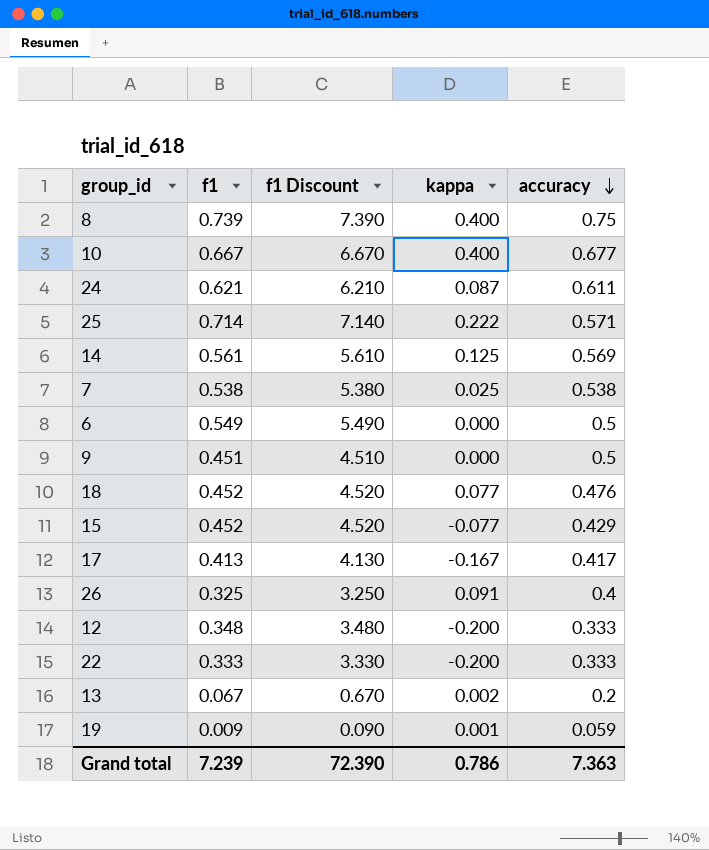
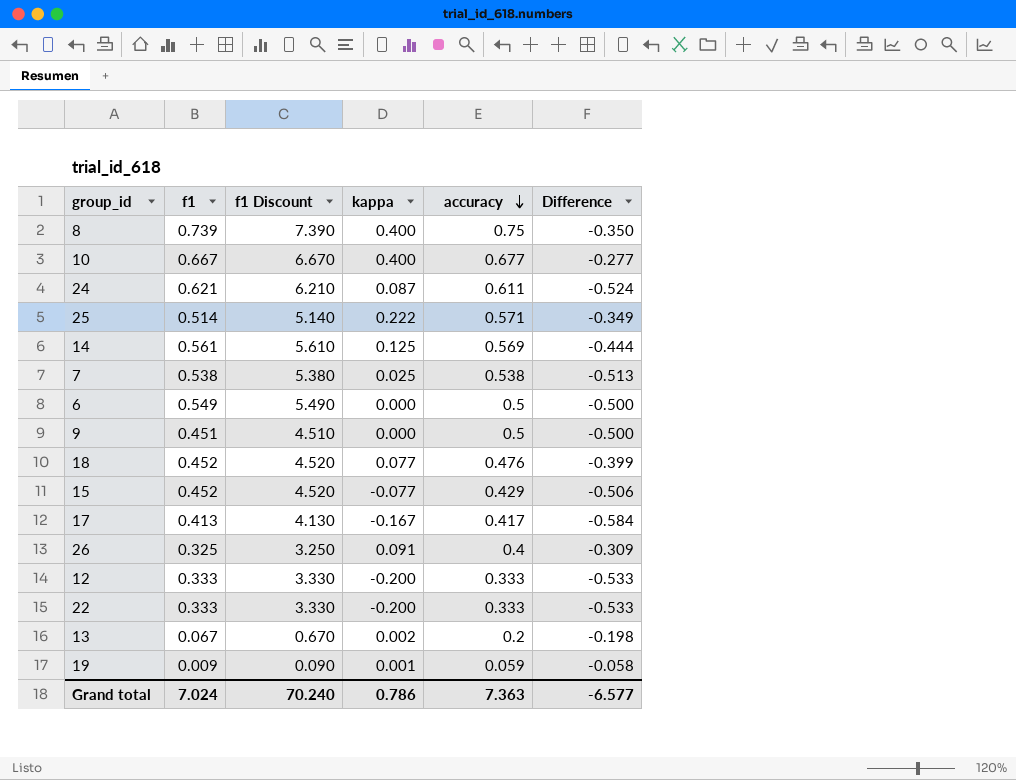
column Difference | formula: none -> [kappa] - [accuracy]
25 | f1: 0.714 -> 0.514
25 | f1 Discount: 7.140 -> 5.140
12 | f1: 0.348 -> 0.333
12 | f1 Discount: 3.480 -> 3.330
Grand total | f1: 7.239 -> 7.024
Grand total | f1 Discount: 72.390 -> 70.240

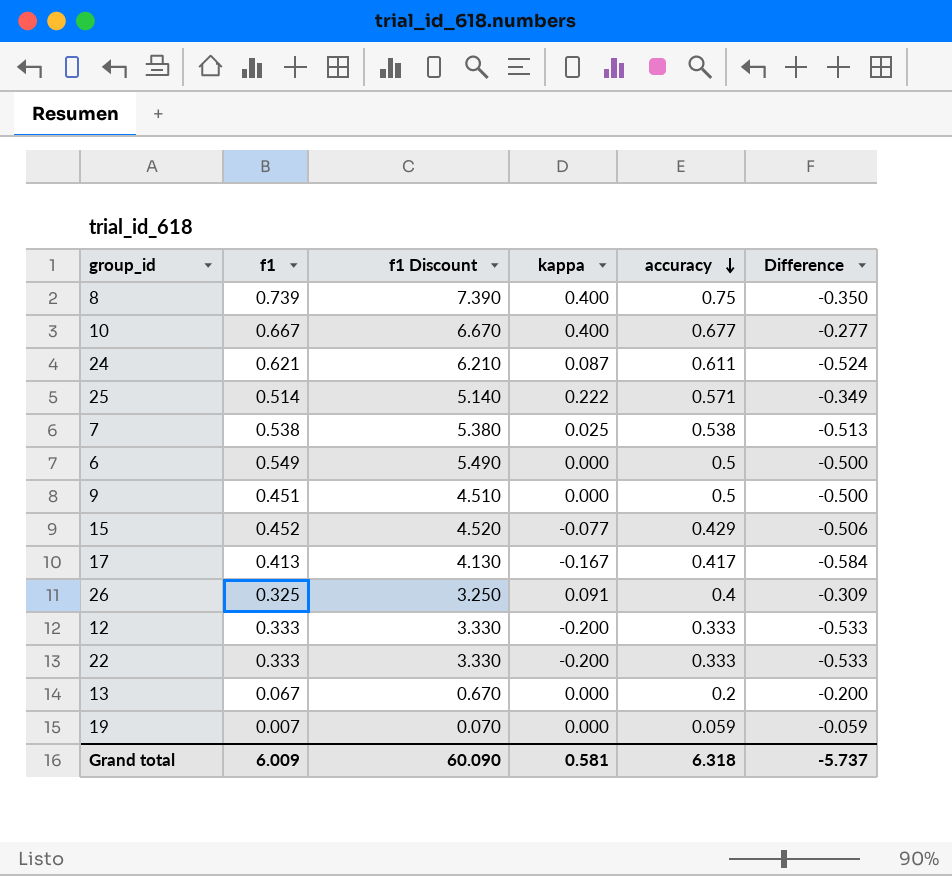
row 14: 0.561 | 5.610 | 0.125 | 0.569 | -0.444 -> none
row 18: 0.452 | 4.520 | 0.077 | 0.476 | -0.399 -> none
13 | kappa: 0.002 -> 0.000
13 | Difference: -0.198 -> -0.200
19 | f1: 0.009 -> 0.007
19 | f1 Discount: 0.090 -> 0.070
19 | kappa: 0.001 -> 0.000
19 | Difference: -0.058 -> -0.059
Grand total | f1: 7.024 -> 6.009
Grand total | f1 Discount: 70.240 -> 60.090
Grand total | kappa: 0.786 -> 0.581
Grand total | accuracy: 7.363 -> 6.318
Grand total | Difference: -6.577 -> -5.737

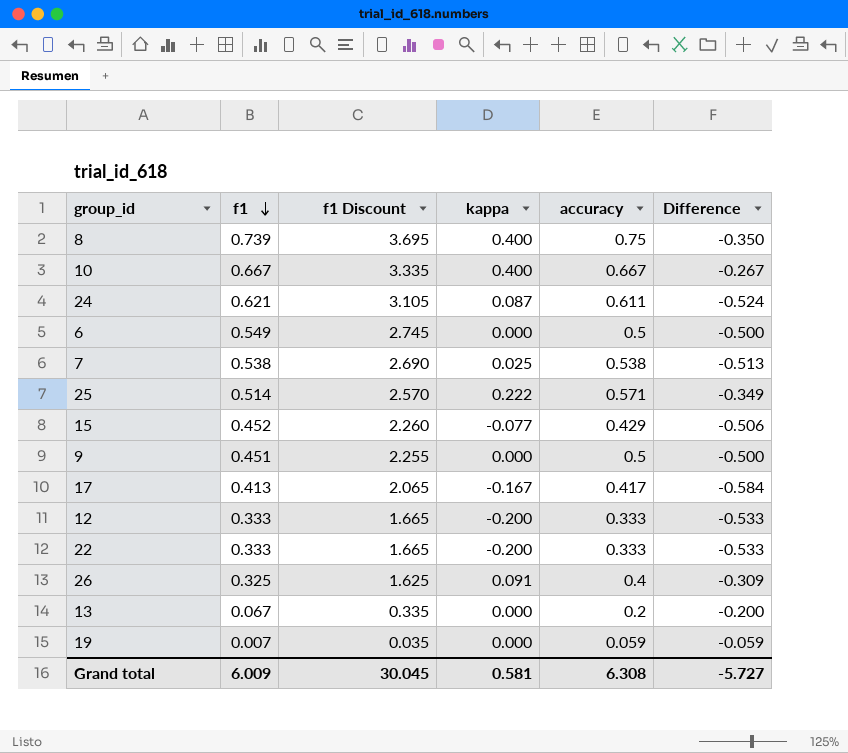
row order: accuracy descending -> f1 descending
column f1 Discount | formula: [f1] * 10 -> [f1] * 5
10 | accuracy: 0.677 -> 0.667
10 | Difference: -0.277 -> -0.267
Grand total | f1 Discount: 60.090 -> 30.045
Grand total | accuracy: 6.318 -> 6.308
Grand total | Difference: -5.737 -> -5.727

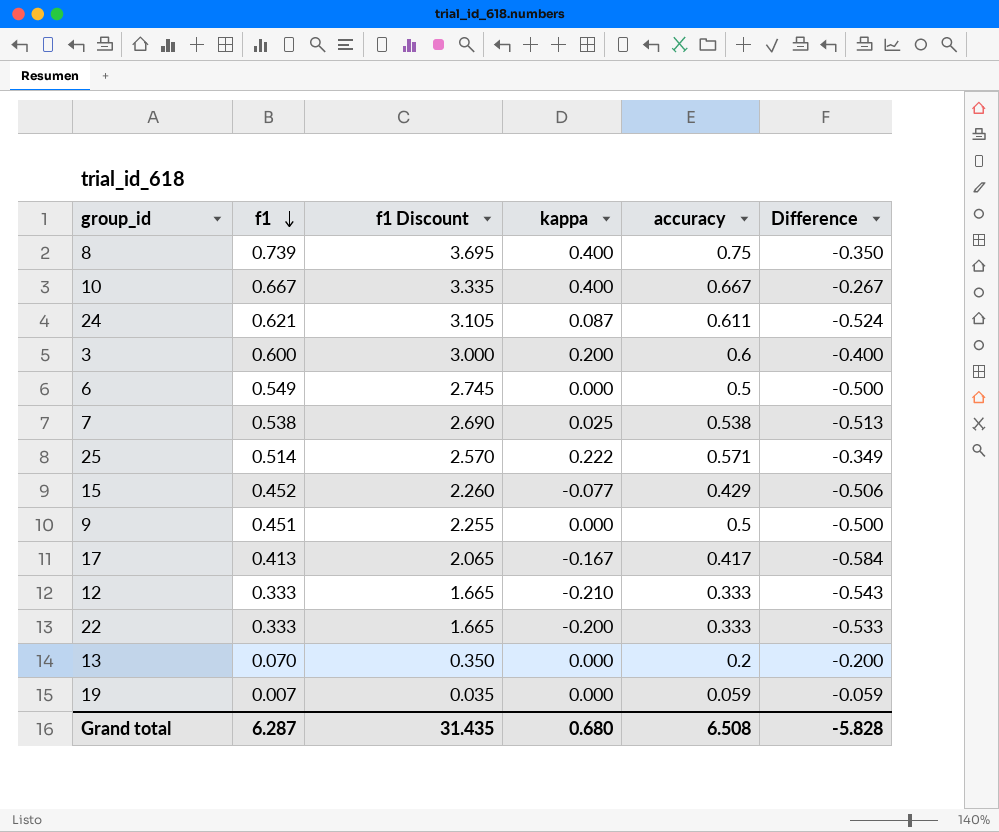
row 26: 0.325 | 1.625 | 0.091 | 0.4 | -0.309 -> none
row 3: none -> 0.600 | 3.000 | 0.200 | 0.6 | -0.400
12 | kappa: -0.200 -> -0.210
12 | Difference: -0.533 -> -0.543
13 | f1: 0.067 -> 0.070
13 | f1 Discount: 0.335 -> 0.350
Grand total | f1: 6.009 -> 6.287
Grand total | f1 Discount: 30.045 -> 31.435
Grand total | kappa: 0.581 -> 0.680
Grand total | accuracy: 6.308 -> 6.508
Grand total | Difference: -5.727 -> -5.828

